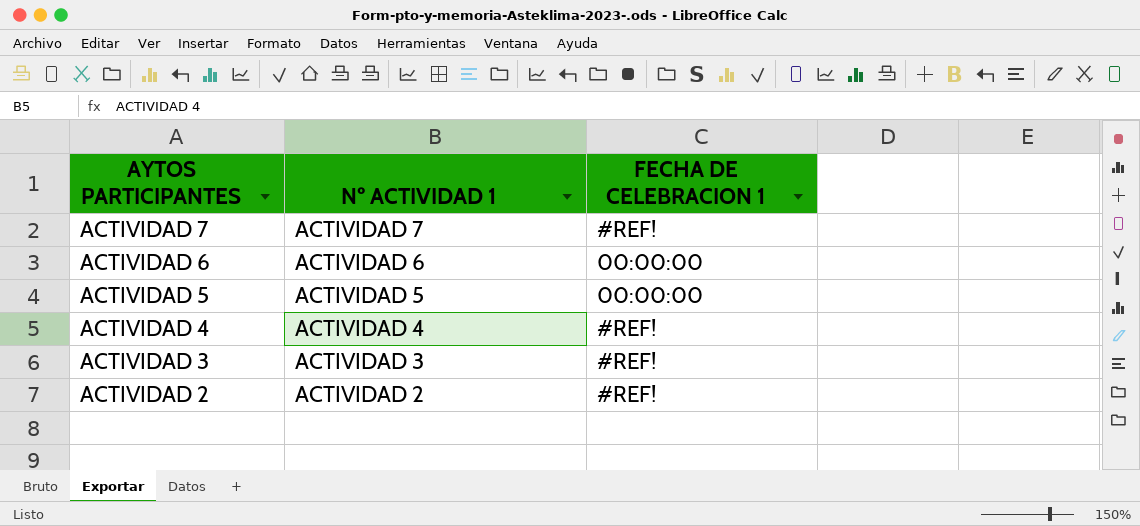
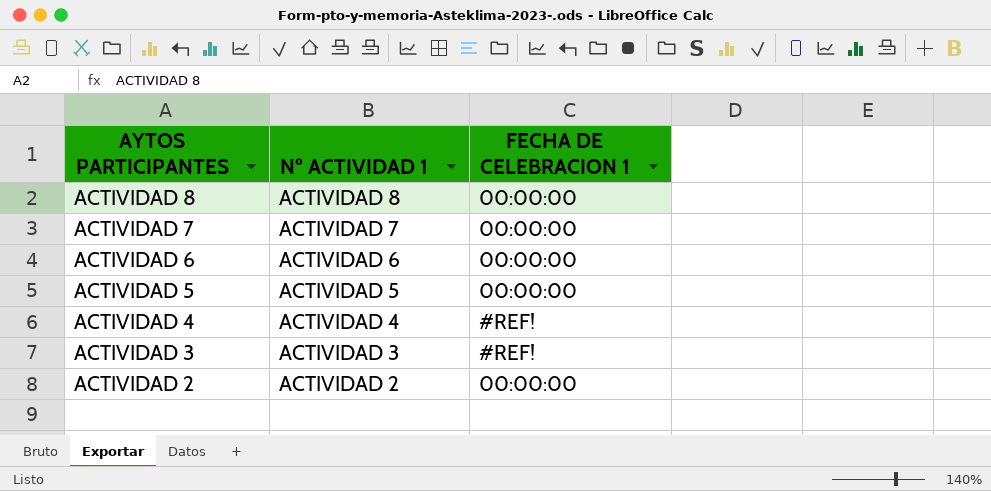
row ACTIVIDAD 8: none -> ACTIVIDAD 8 | 00:00:00
ACTIVIDAD 7 | FECHA DE CELEBRACION 1: #REF! -> 00:00:00
ACTIVIDAD 2 | FECHA DE CELEBRACION 1: #REF! -> 00:00:00

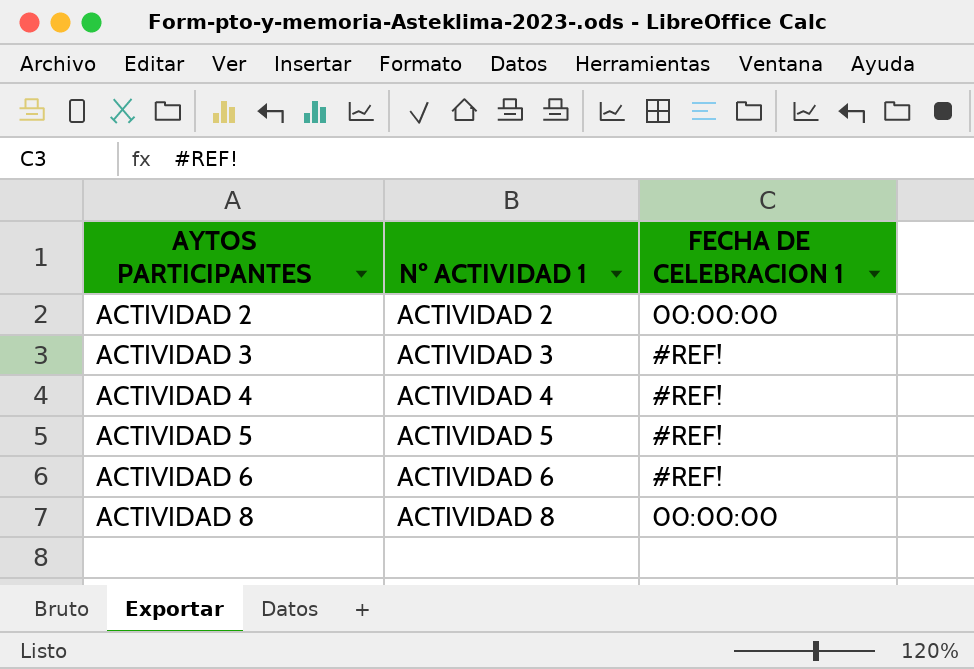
row order: AYTOS PARTICIPANTES descending -> AYTOS PARTICIPANTES ascending
row ACTIVIDAD 7: ACTIVIDAD 7 | 00:00:00 -> none
ACTIVIDAD 5 | FECHA DE CELEBRACION 1: 00:00:00 -> #REF!
ACTIVIDAD 6 | FECHA DE CELEBRACION 1: 00:00:00 -> #REF!

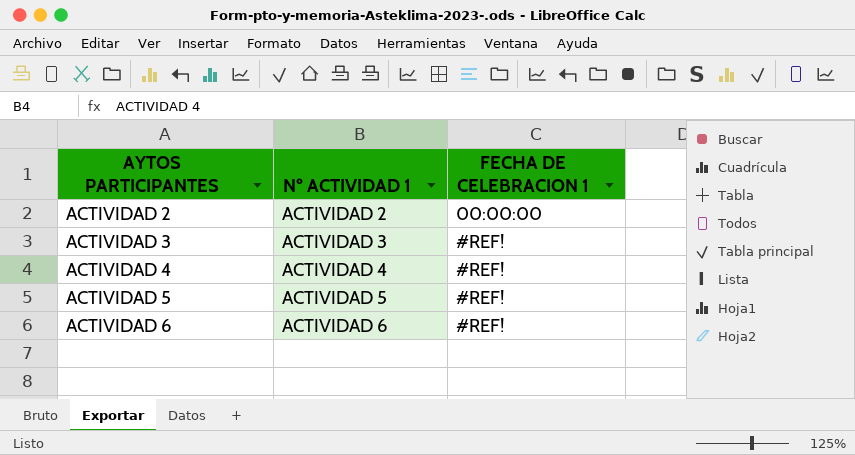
row ACTIVIDAD 8: ACTIVIDAD 8 | 00:00:00 -> none

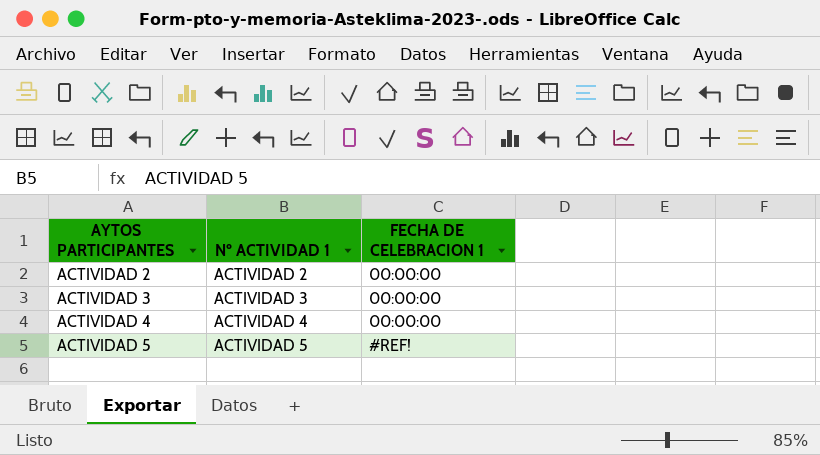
row ACTIVIDAD 6: ACTIVIDAD 6 | #REF! -> none
ACTIVIDAD 3 | FECHA DE CELEBRACION 1: #REF! -> 00:00:00
ACTIVIDAD 4 | FECHA DE CELEBRACION 1: #REF! -> 00:00:00

